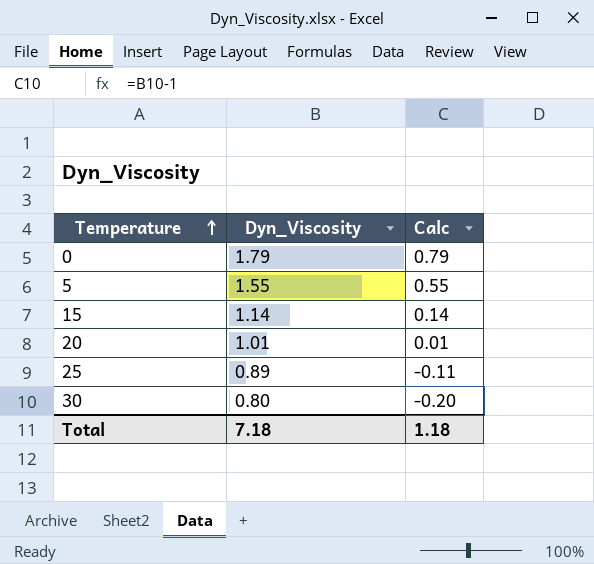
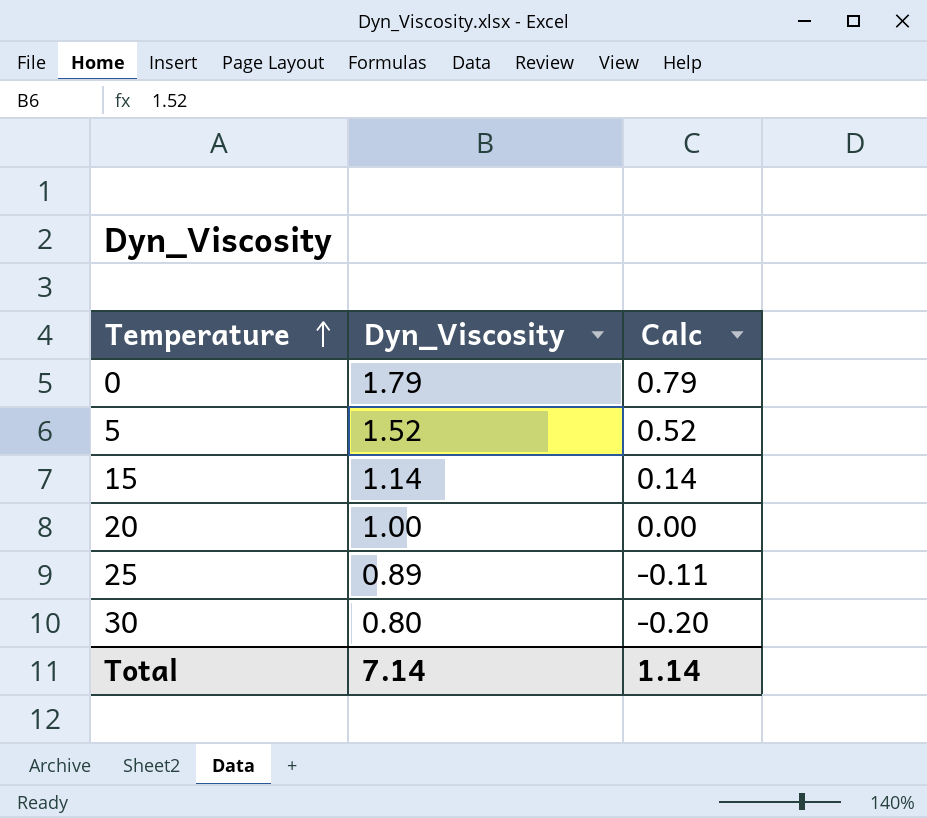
5 | Dyn_Viscosity: 1.55 -> 1.52
5 | Calc: 0.55 -> 0.52
20 | Dyn_Viscosity: 1.01 -> 1.00
20 | Calc: 0.01 -> 0.00
Total | Dyn_Viscosity: 7.18 -> 7.14
Total | Calc: 1.18 -> 1.14

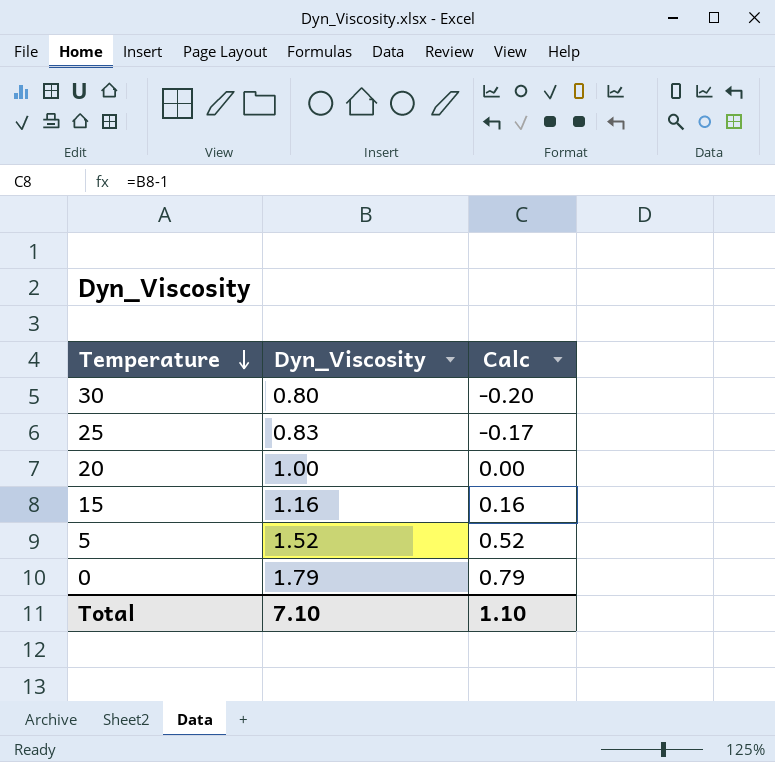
row order: Temperature ascending -> Temperature descending
25 | Dyn_Viscosity: 0.89 -> 0.83
25 | Calc: -0.11 -> -0.17
15 | Dyn_Viscosity: 1.14 -> 1.16
15 | Calc: 0.14 -> 0.16
Total | Dyn_Viscosity: 7.14 -> 7.10
Total | Calc: 1.14 -> 1.10

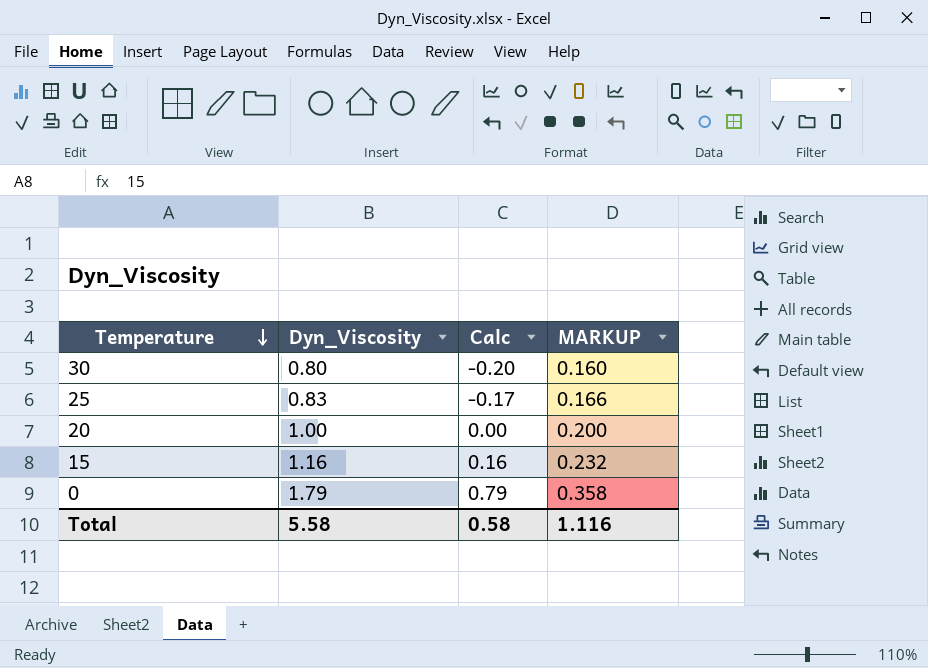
column MARKUP | formula: none -> [Dyn_Viscosity] * 0.2
row 5: 1.52 | 0.52 -> none
Total | Dyn_Viscosity: 7.10 -> 5.58
Total | Calc: 1.10 -> 0.58

